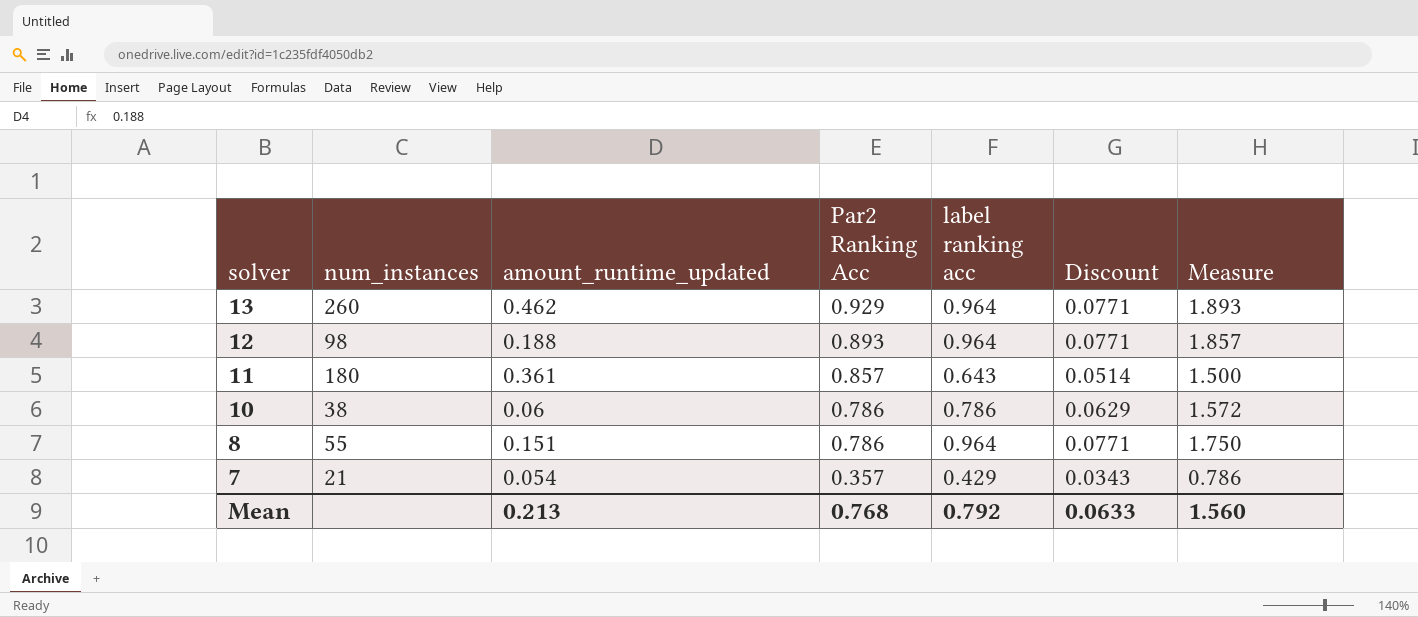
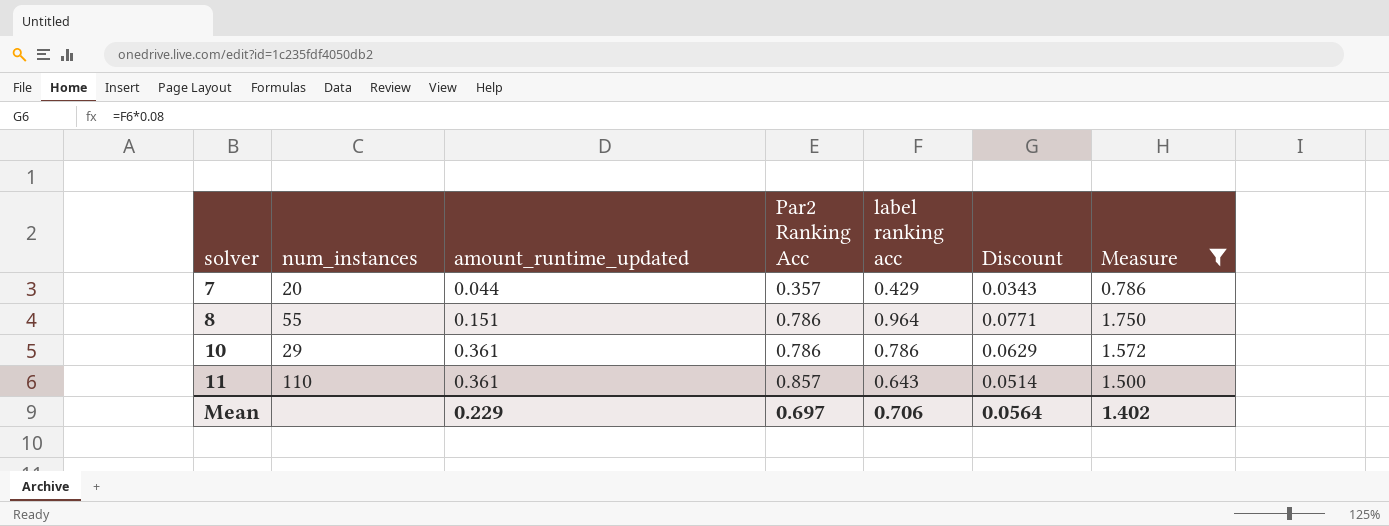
filter: none -> Measure <= 1.750
row order: solver descending -> solver ascending
7 | num_instances: 21 -> 20
7 | amount_runtime_updated: 0.054 -> 0.044
10 | num_instances: 38 -> 29
10 | amount_runtime_updated: 0.06 -> 0.361
11 | num_instances: 180 -> 110
Mean | amount_runtime_updated: 0.213 -> 0.229
Mean | Par2 Ranking Acc: 0.768 -> 0.697
Mean | label ranking acc: 0.792 -> 0.706
Mean | Discount: 0.0633 -> 0.0564
Mean | Measure: 1.560 -> 1.402

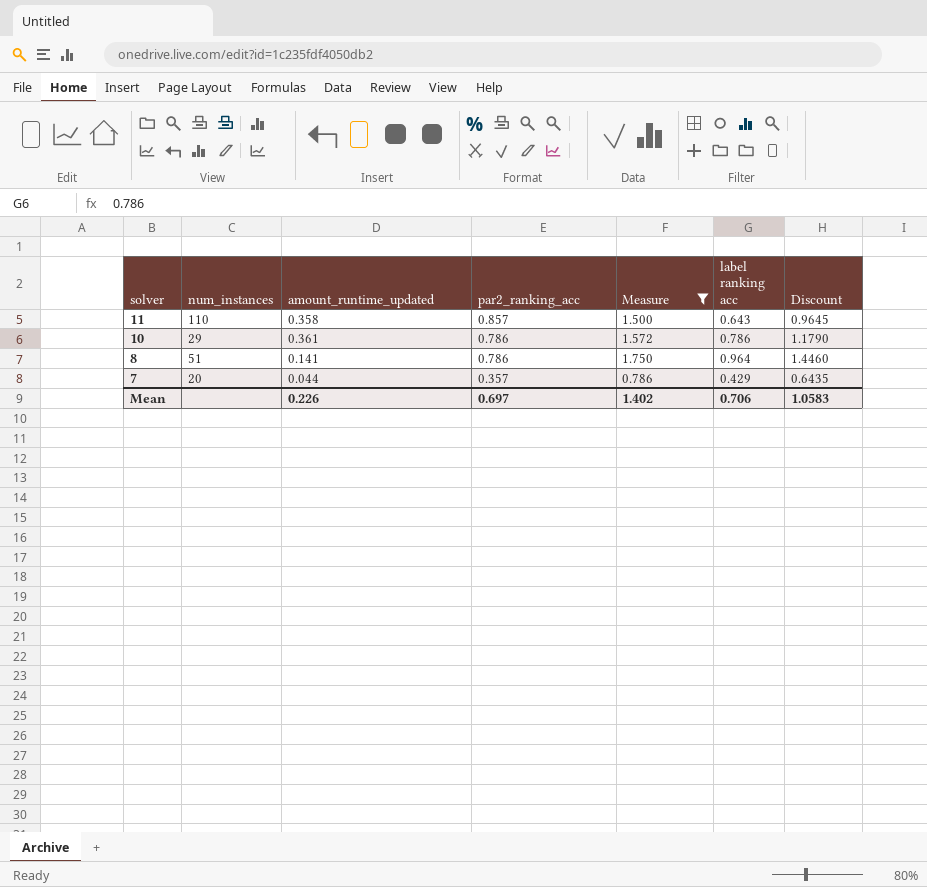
row order: solver ascending -> solver descending
column name: Par2 Ranking Acc -> par2_ranking_acc
column Measure | position: 7 -> 5
column Discount | formula: [label ranking acc] * 0.08 -> [label ranking acc] * 1.5
11 | amount_runtime_updated: 0.361 -> 0.358
8 | num_instances: 55 -> 51
8 | amount_runtime_updated: 0.151 -> 0.141
Mean | amount_runtime_updated: 0.229 -> 0.226
Mean | Discount: 0.0564 -> 1.0583

